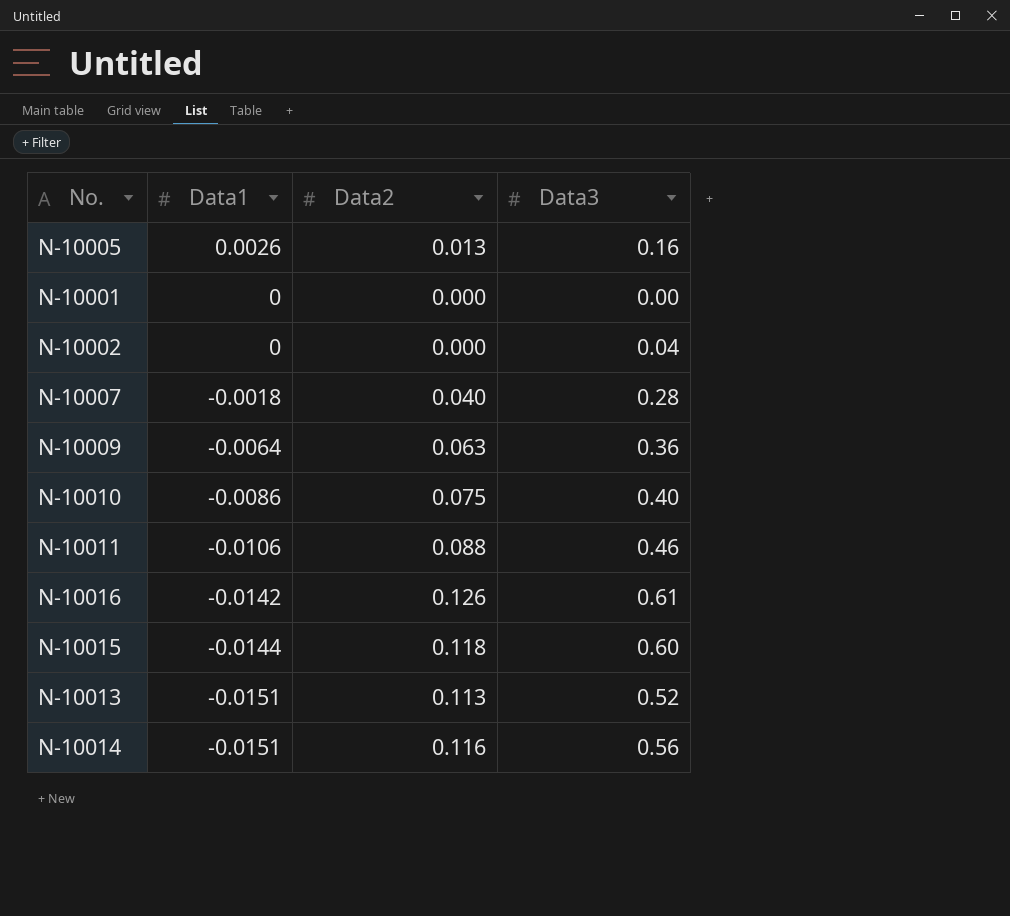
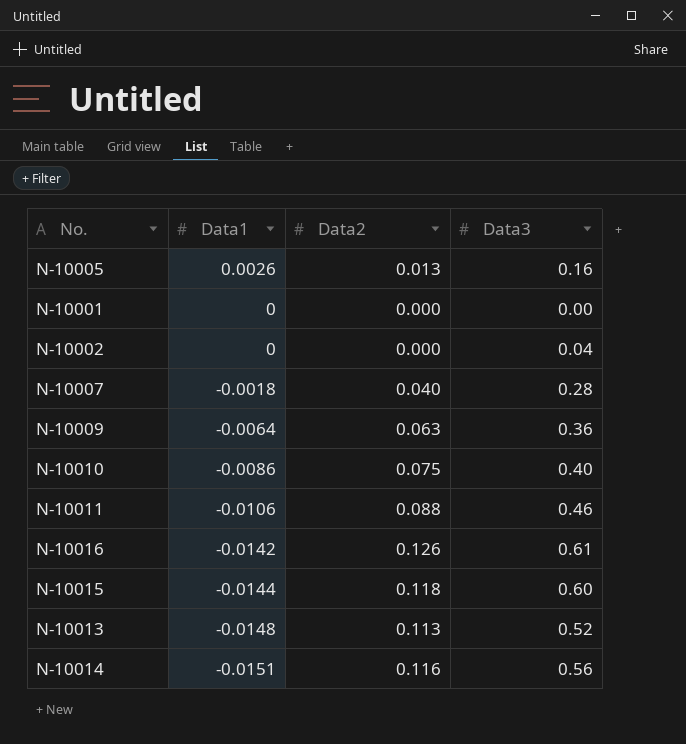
N-10013 | Data1: -0.0151 -> -0.0148

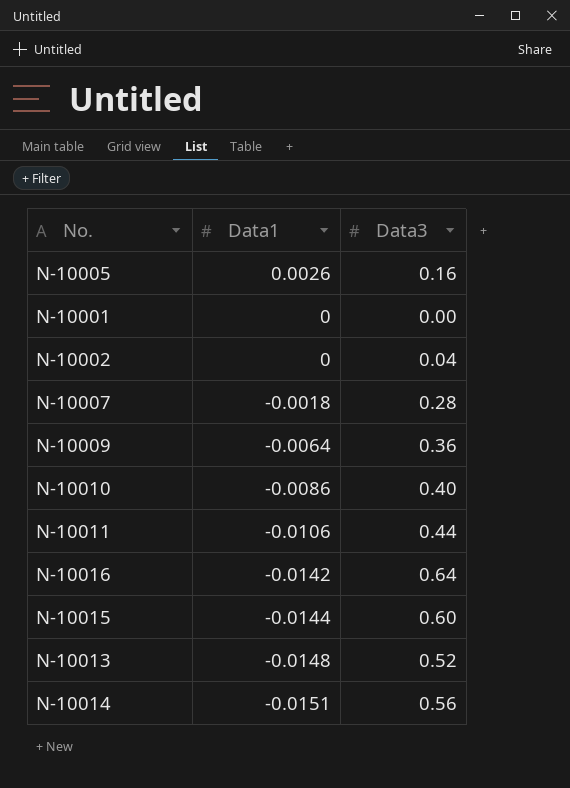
column Data2 | position: 3 -> none
N-10011 | Data3: 0.46 -> 0.44
N-10016 | Data3: 0.61 -> 0.64

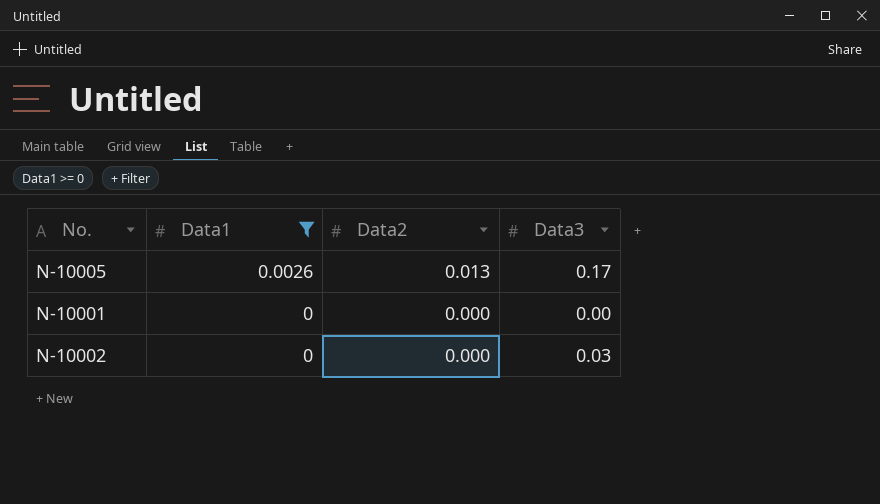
filter: none -> Data1 >= 0
column Data2 | position: none -> 3
N-10005 | Data3: 0.16 -> 0.17
N-10002 | Data3: 0.04 -> 0.03

